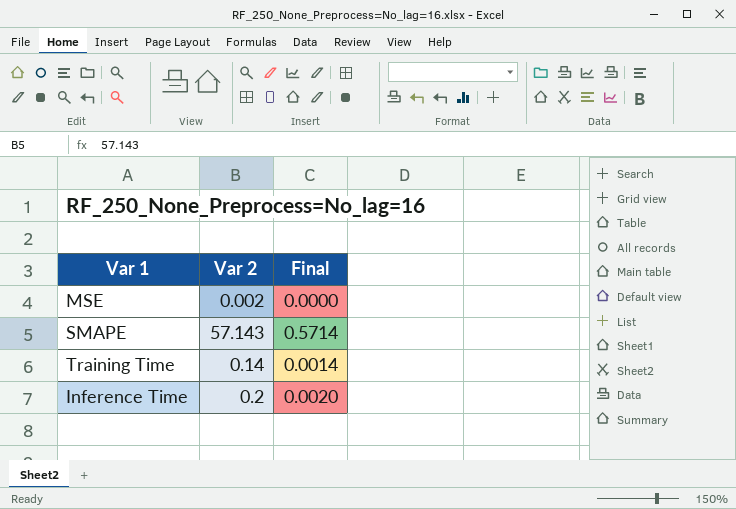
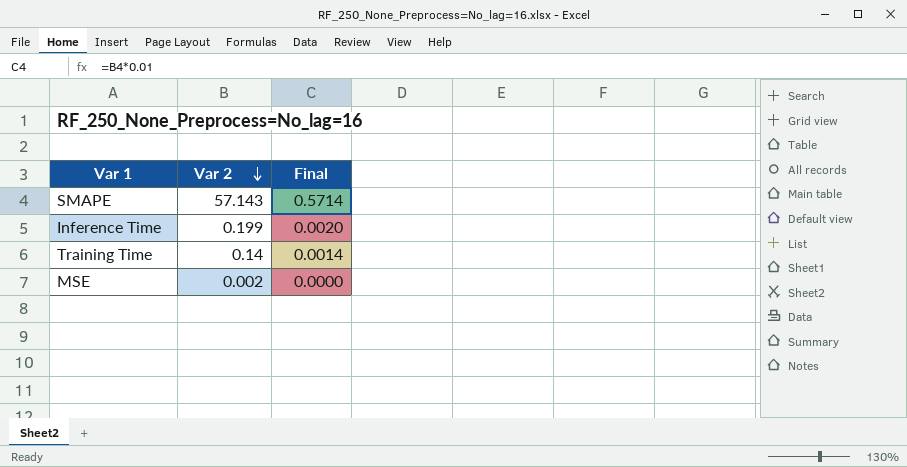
row order: none -> Var 2 descending
Inference Time | Var 2: 0.2 -> 0.199

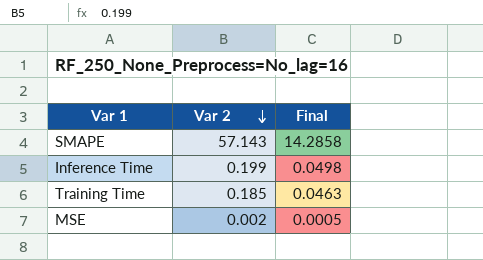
column Final | formula: [Var 2] * 0.01 -> [Var 2] * 0.25
Training Time | Var 2: 0.14 -> 0.185

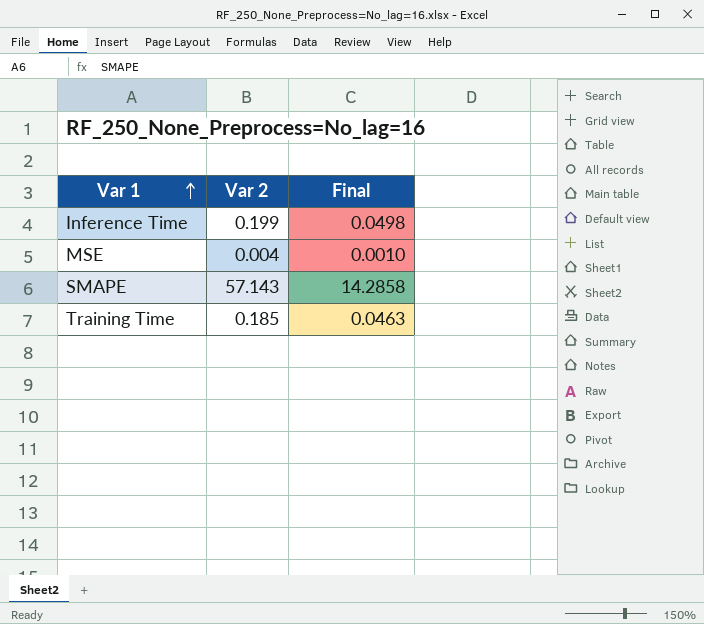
row order: Var 2 descending -> Var 1 ascending
MSE | Var 2: 0.002 -> 0.004
MSE | Final: 0.0005 -> 0.0010

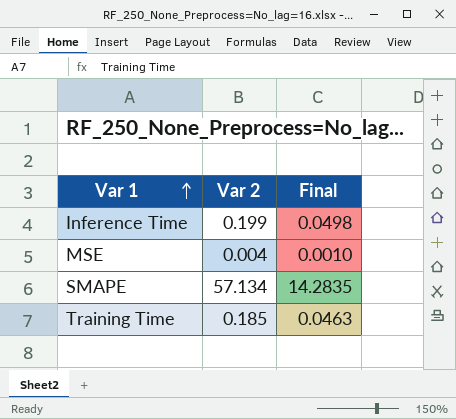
SMAPE | Var 2: 57.143 -> 57.134
SMAPE | Final: 14.2858 -> 14.2835

